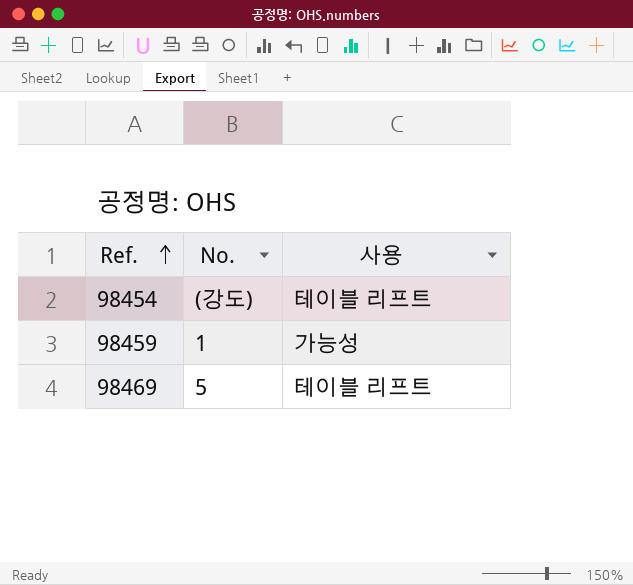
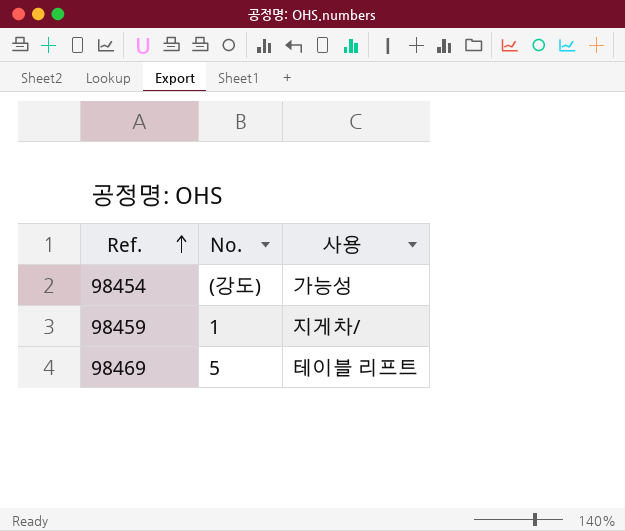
98454 | 사용: 테이블 리프트 -> 가능성
98459 | 사용: 가능성 -> 지게차/

